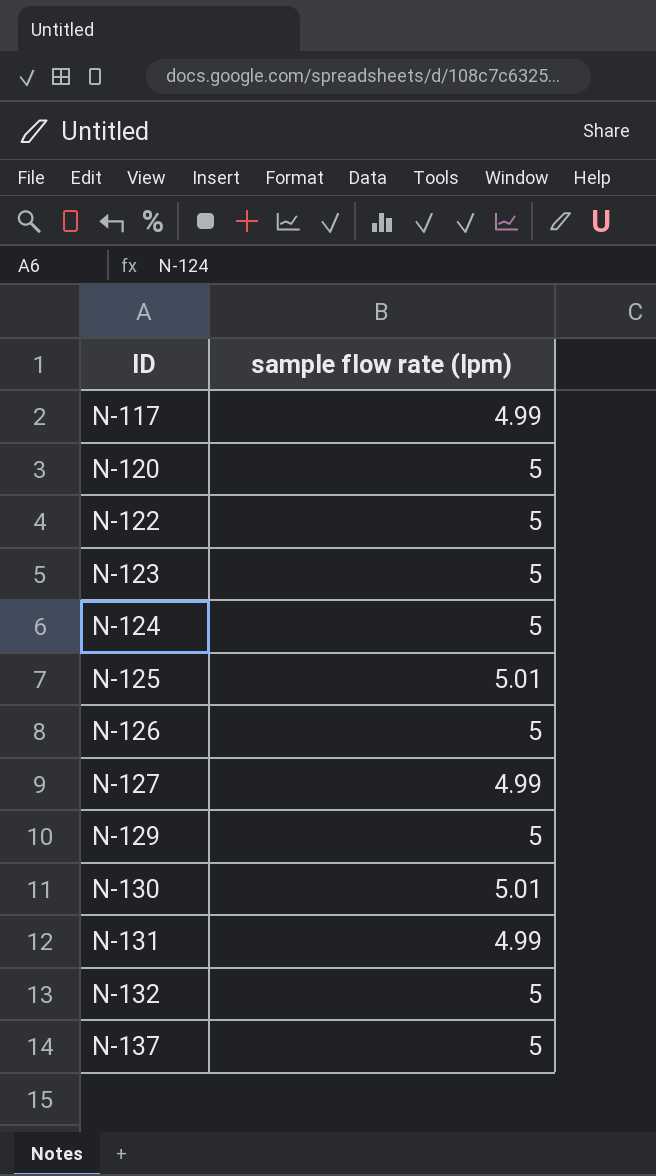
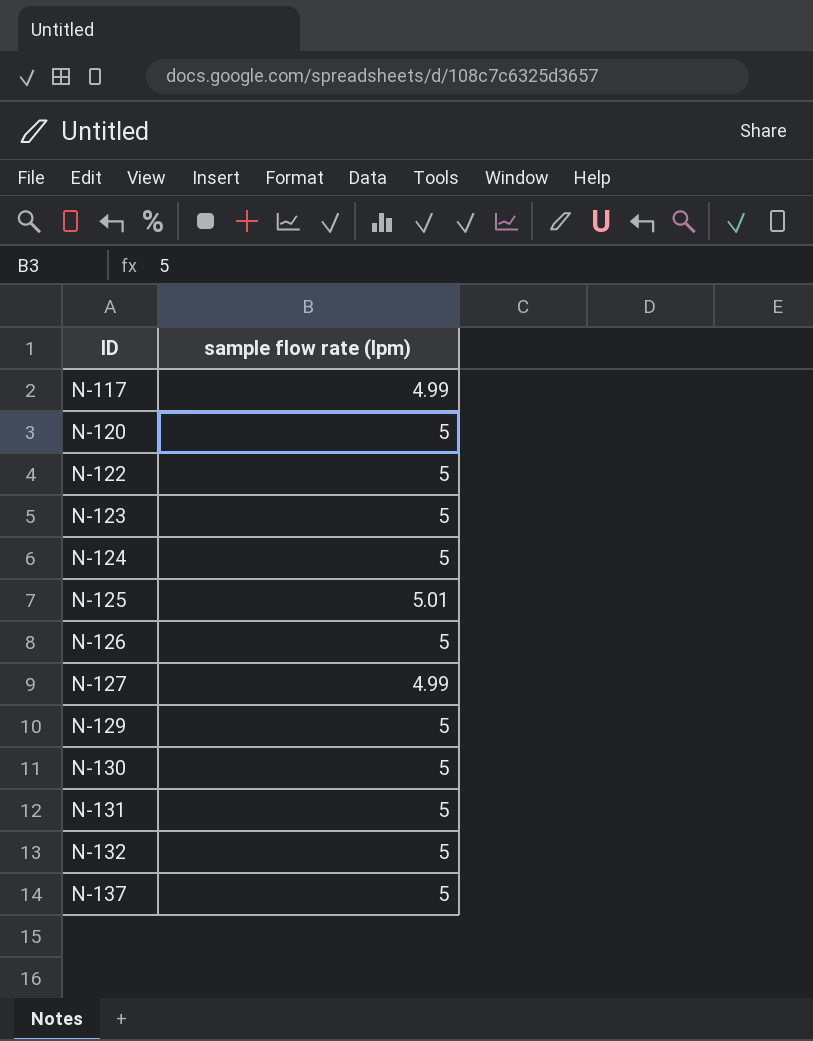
N-130 | sample flow rate (lpm): 5.01 -> 5
N-131 | sample flow rate (lpm): 4.99 -> 5

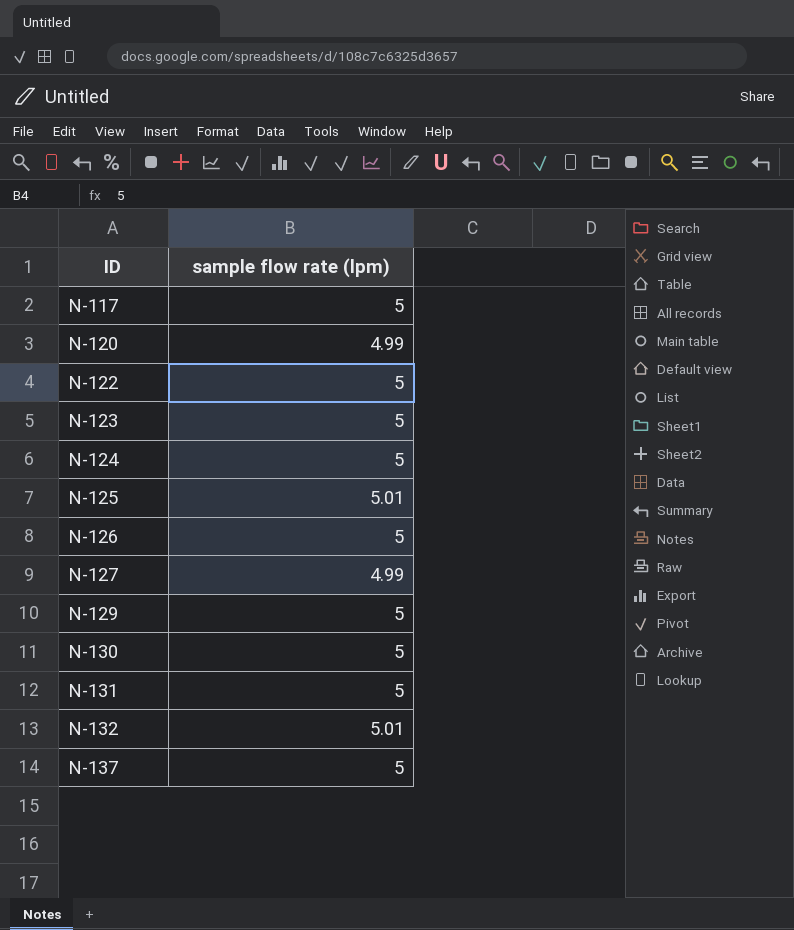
N-117 | sample flow rate (lpm): 4.99 -> 5
N-120 | sample flow rate (lpm): 5 -> 4.99
N-132 | sample flow rate (lpm): 5 -> 5.01

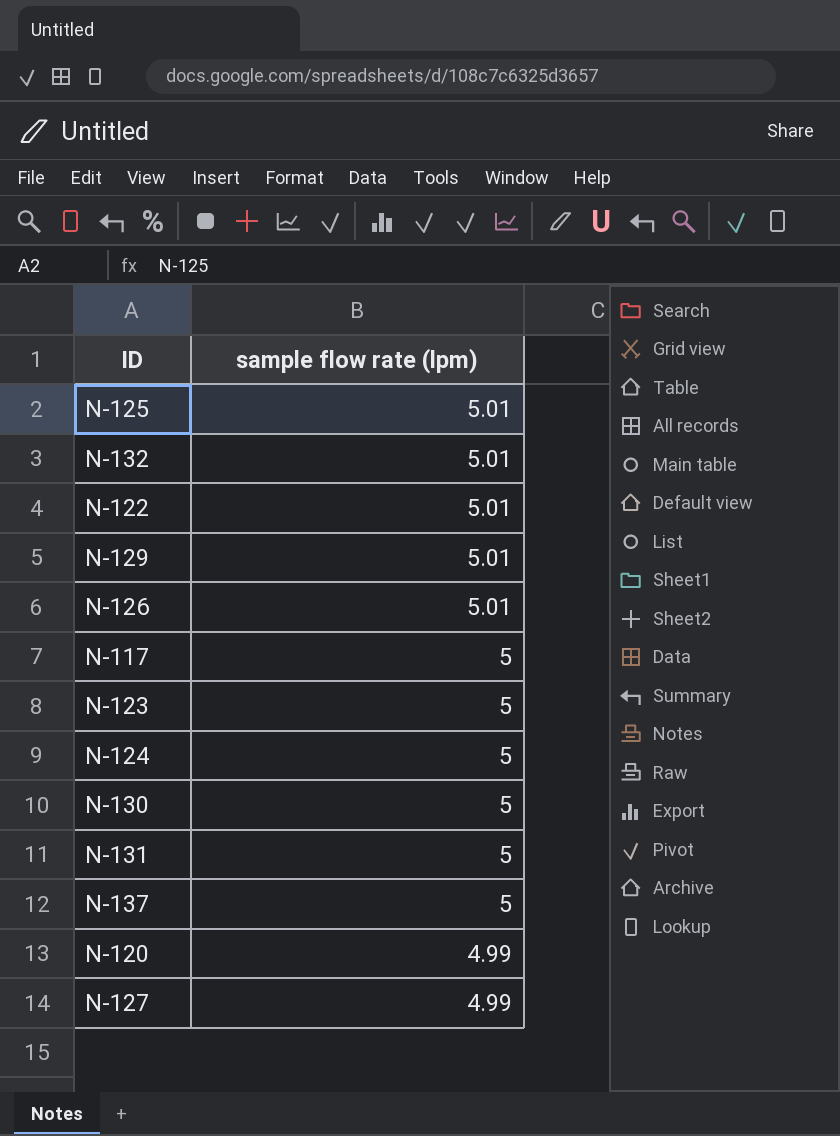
row order: ID ascending -> sample flow rate (lpm) descending
N-122 | sample flow rate (lpm): 5 -> 5.01
N-129 | sample flow rate (lpm): 5 -> 5.01
N-126 | sample flow rate (lpm): 5 -> 5.01

